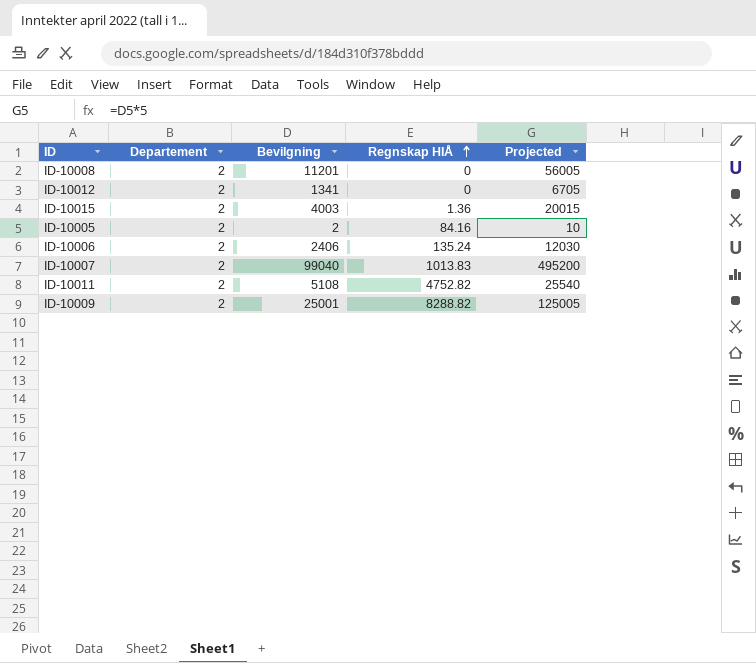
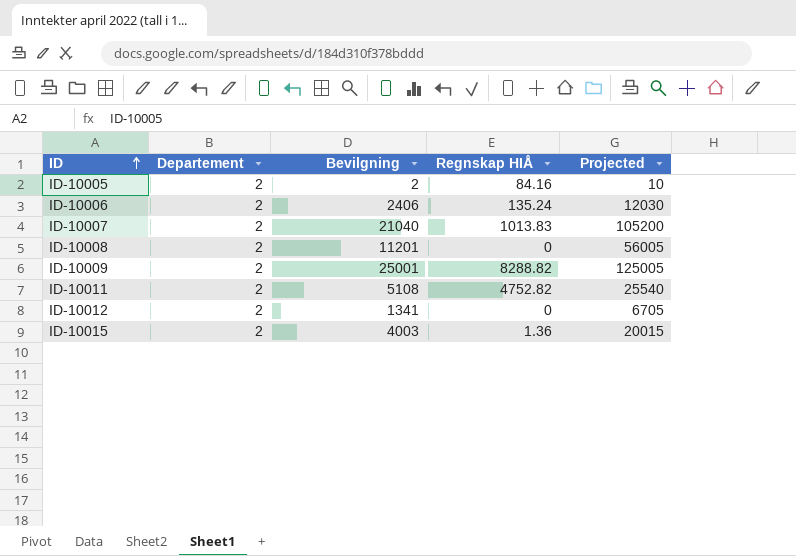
row order: Regnskap HIÅ ascending -> ID ascending
ID-10007 | Bevilgning: 99040 -> 21040
ID-10007 | Projected: 495200 -> 105200

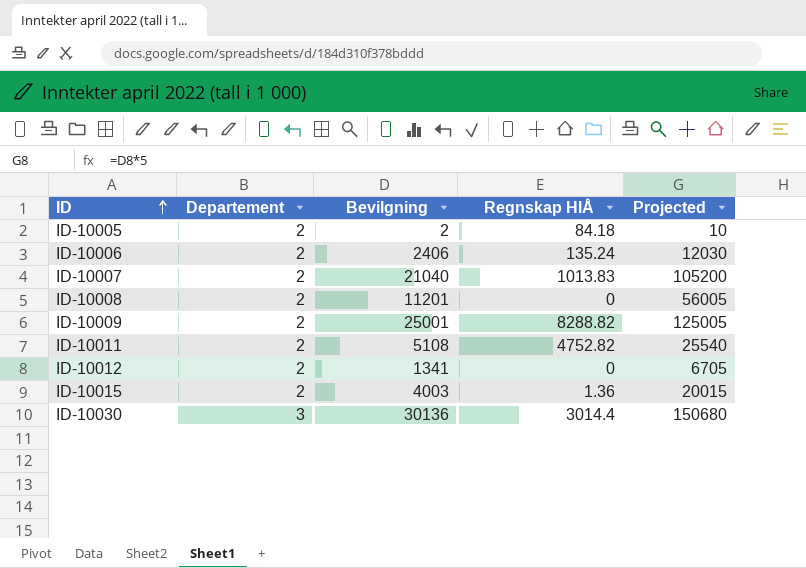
ID-10005 | Regnskap HIÅ: 84.16 -> 84.18
row ID-10030: none -> 3 | 30136 | 3014.4 | 150680

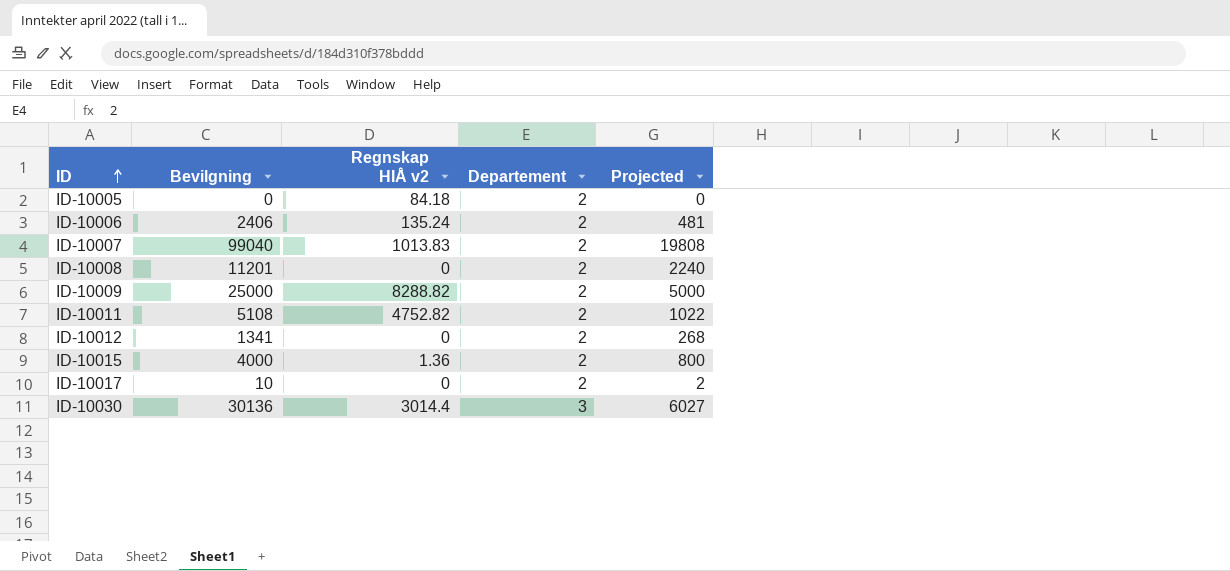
column name: Regnskap HIÅ -> Regnskap HIÅ v2
column Departement | position: 2 -> 4
column Projected | formula: [Bevilgning] * 5 -> [Bevilgning] * 0.2
ID-10005 | Bevilgning: 2 -> 0
ID-10007 | Bevilgning: 21040 -> 99040
ID-10009 | Bevilgning: 25001 -> 25000
ID-10015 | Bevilgning: 4003 -> 4000
row ID-10017: none -> 10 | 0 | 2 | 2

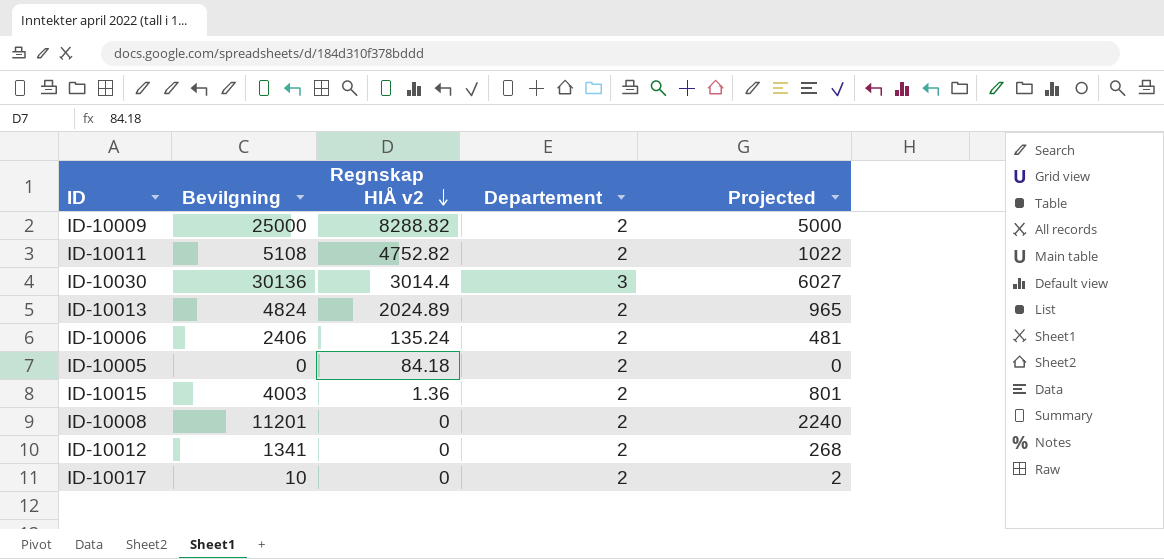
row order: ID ascending -> Regnskap HIÅ v2 descending
row ID-10007: 99040 | 1013.83 | 2 | 19808 -> none
row ID-10013: none -> 4824 | 2024.89 | 2 | 965
ID-10015 | Bevilgning: 4000 -> 4003
ID-10015 | Projected: 800 -> 801

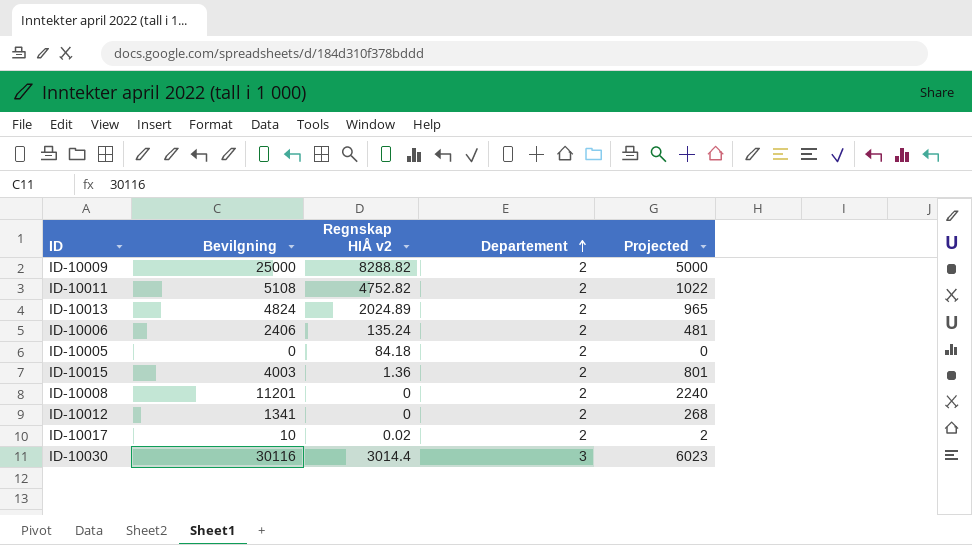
row order: Regnskap HIÅ v2 descending -> Departement ascending
ID-10017 | Regnskap HIÅ v2: 0 -> 0.02
ID-10030 | Bevilgning: 30136 -> 30116
ID-10030 | Projected: 6027 -> 6023

